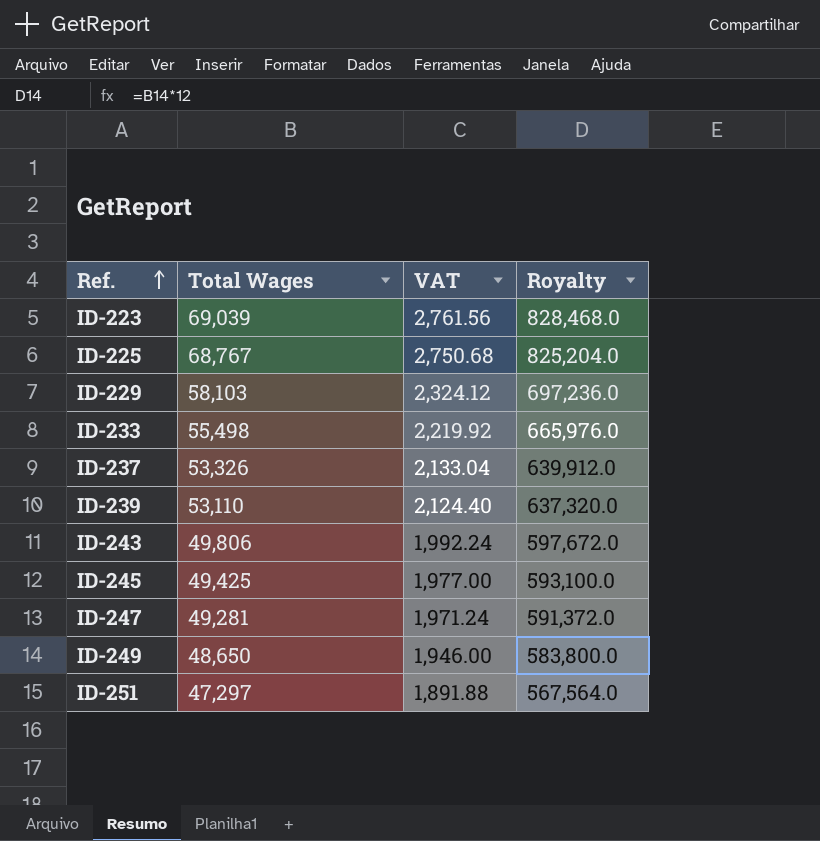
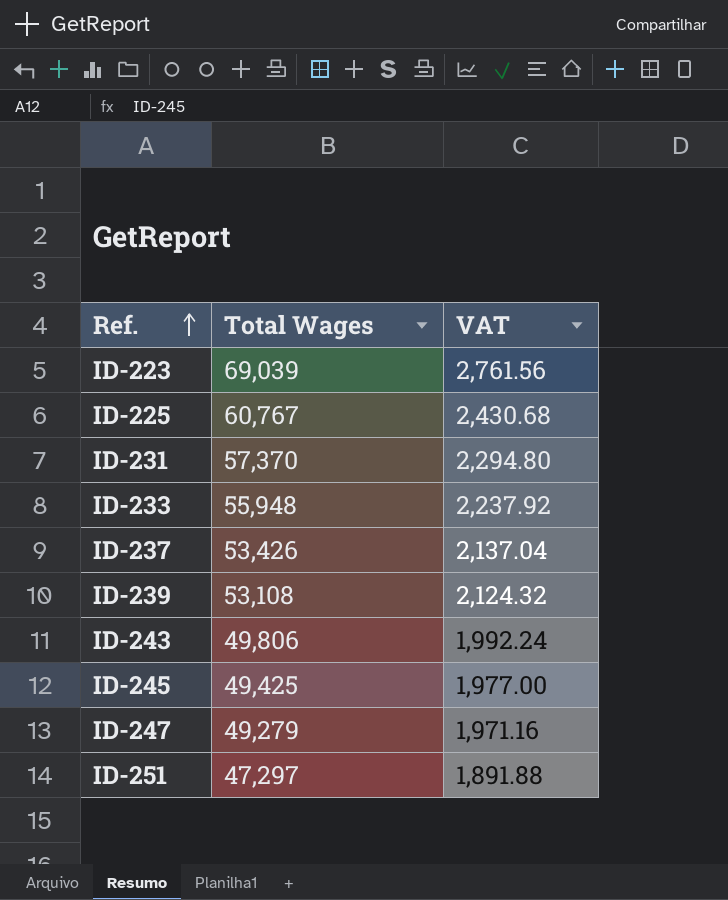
column Royalty | formula: [Total Wages] * 12 -> none
row ID-229: 58,103 | 2,324.12 | 697,236.0 -> none
row ID-249: 48,650 | 1,946.00 | 583,800.0 -> none
ID-225 | Total Wages: 68,767 -> 60,767
ID-225 | VAT: 2,750.68 -> 2,430.68
row ID-231: none -> 57,370 | 2,294.80
ID-233 | Total Wages: 55,498 -> 55,948
ID-233 | VAT: 2,219.92 -> 2,237.92
ID-237 | Total Wages: 53,326 -> 53,426
ID-237 | VAT: 2,133.04 -> 2,137.04
ID-239 | Total Wages: 53,110 -> 53,108
ID-239 | VAT: 2,124.40 -> 2,124.32
ID-247 | Total Wages: 49,281 -> 49,279
ID-247 | VAT: 1,971.24 -> 1,971.16

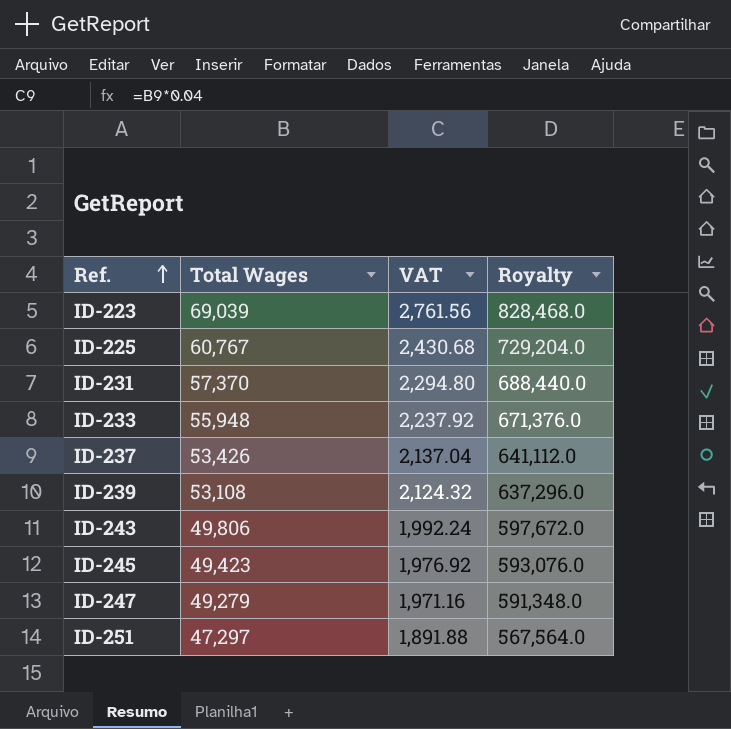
column Royalty | formula: none -> [Total Wages] * 12
ID-245 | Total Wages: 49,425 -> 49,423
ID-245 | VAT: 1,977.00 -> 1,976.92

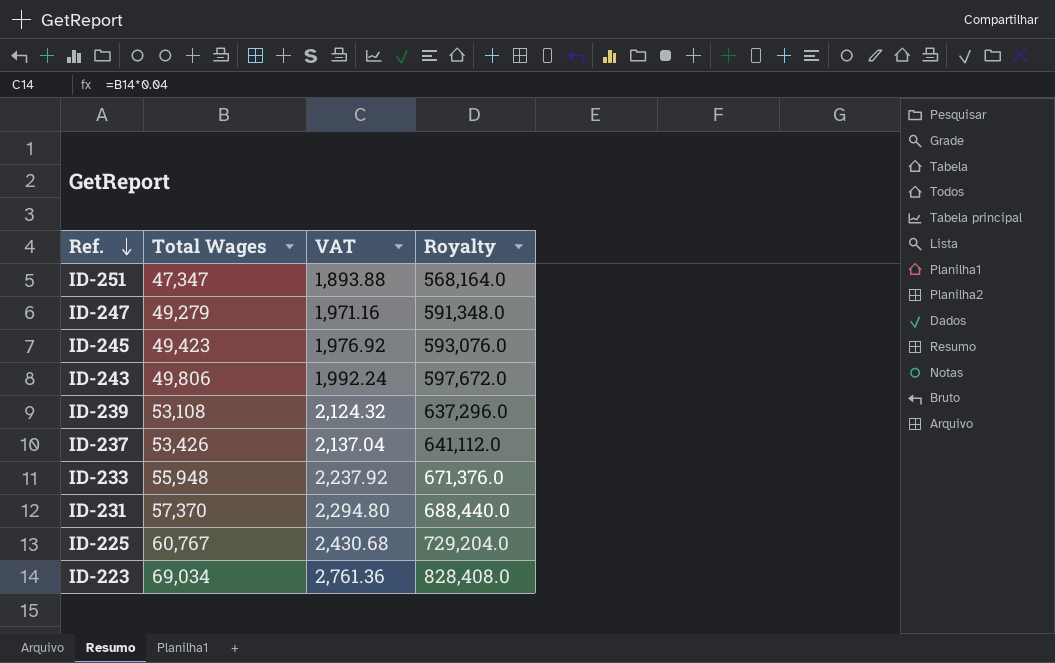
row order: Ref. ascending -> Ref. descending
ID-251 | Total Wages: 47,297 -> 47,347
ID-251 | VAT: 1,891.88 -> 1,893.88
ID-251 | Royalty: 567,564.0 -> 568,164.0
ID-223 | Total Wages: 69,039 -> 69,034
ID-223 | VAT: 2,761.56 -> 2,761.36
ID-223 | Royalty: 828,468.0 -> 828,408.0

